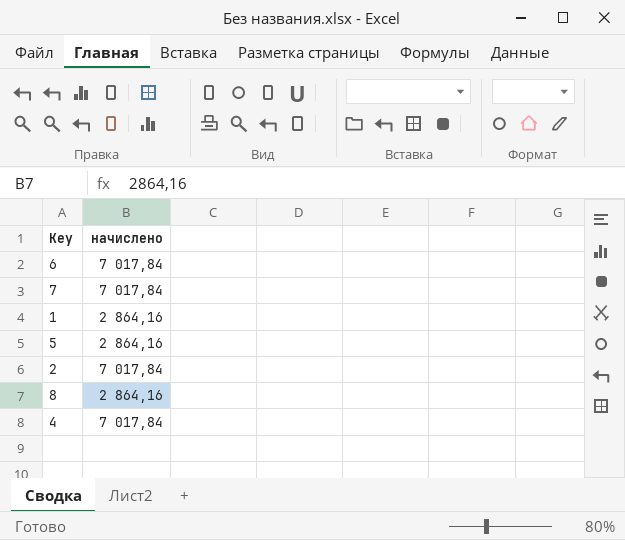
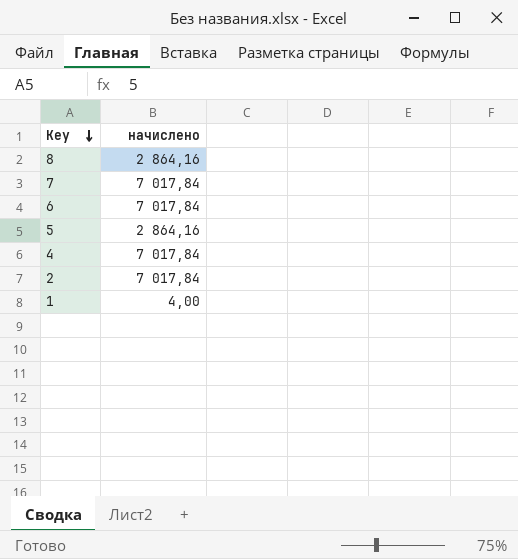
row order: none -> Key descending
1 | начислено: 2 864,16 -> 4,00

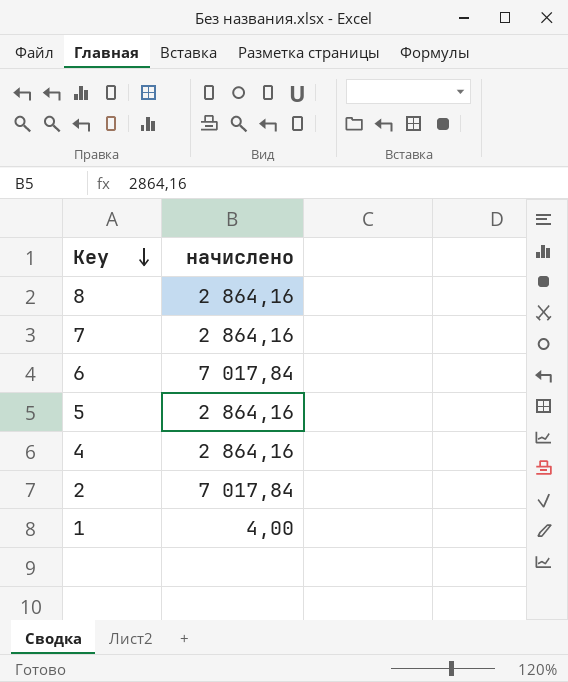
7 | начислено: 7 017,84 -> 2 864,16
4 | начислено: 7 017,84 -> 2 864,16

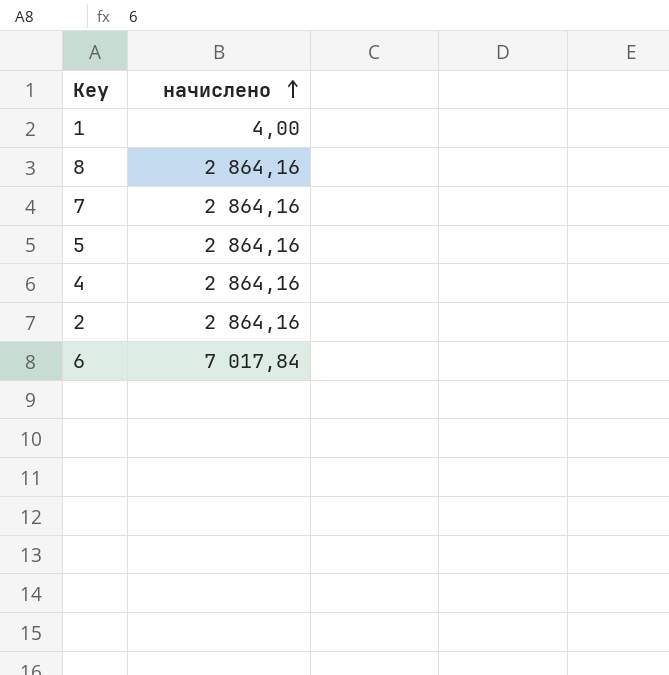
row order: Key descending -> начислено ascending
2 | начислено: 7 017,84 -> 2 864,16

